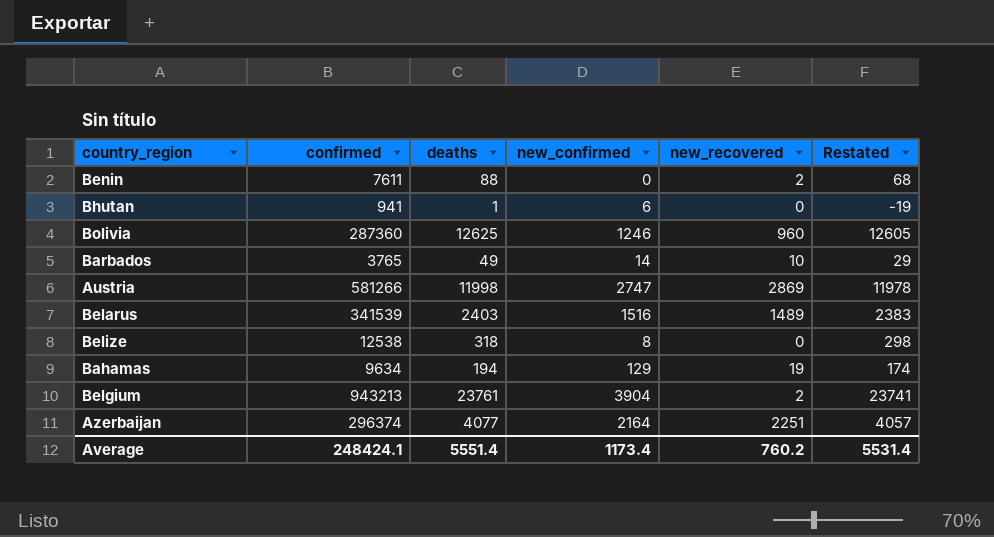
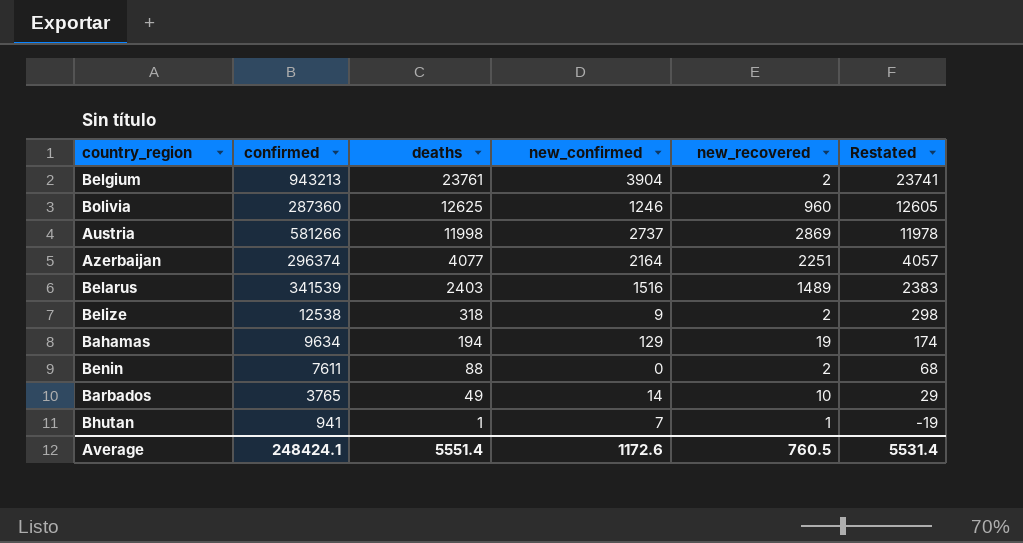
row order: none -> deaths descending
Austria | new_confirmed: 2747 -> 2737
Belize | new_confirmed: 8 -> 9
Belize | new_recovered: 0 -> 2
Bhutan | new_confirmed: 6 -> 7
Bhutan | new_recovered: 0 -> 1
Average | new_confirmed: 1173.4 -> 1172.6
Average | new_recovered: 760.2 -> 760.5

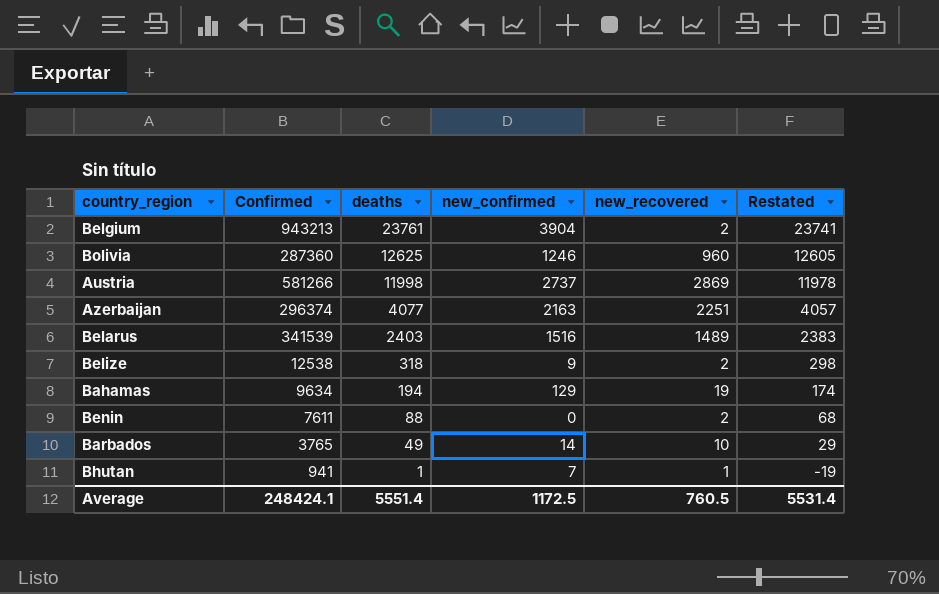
column name: confirmed -> Confirmed
Azerbaijan | new_confirmed: 2164 -> 2163
Average | new_confirmed: 1172.6 -> 1172.5

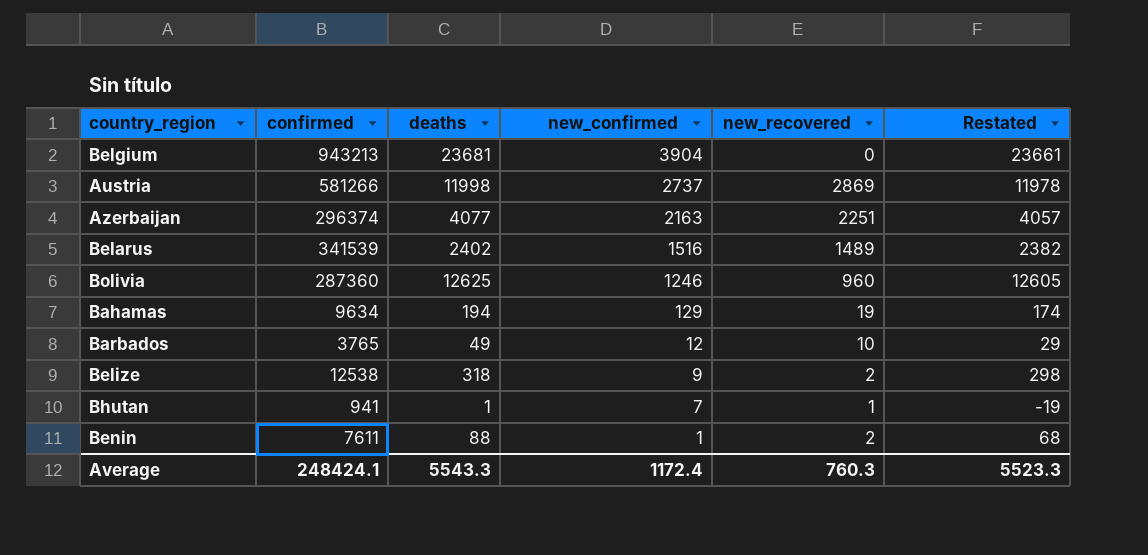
row order: deaths descending -> new_confirmed descending
column name: Confirmed -> confirmed
Belgium | deaths: 23761 -> 23681
Belgium | new_recovered: 2 -> 0
Belgium | Restated: 23741 -> 23661
Belarus | deaths: 2403 -> 2402
Belarus | Restated: 2383 -> 2382
Barbados | new_confirmed: 14 -> 12
Benin | new_confirmed: 0 -> 1
Average | deaths: 5551.4 -> 5543.3
Average | new_confirmed: 1172.5 -> 1172.4
Average | new_recovered: 760.5 -> 760.3
Average | Restated: 5531.4 -> 5523.3

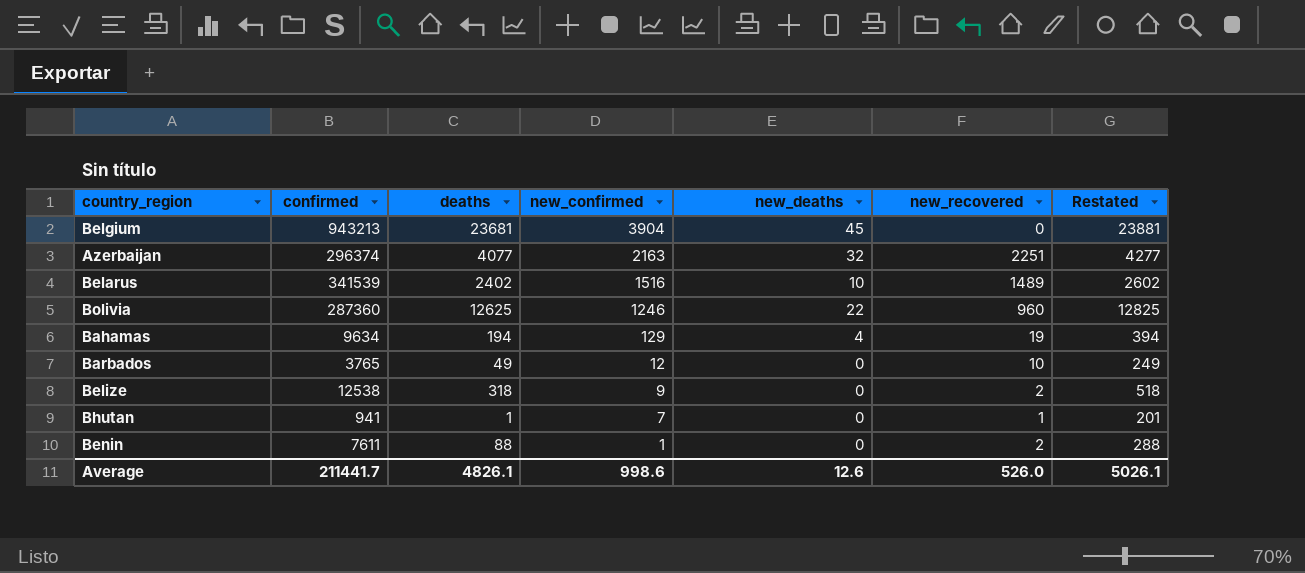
column new_deaths | position: none -> 5
column Restated | formula: [deaths] - 20 -> [deaths] + 200
row Austria: 581266 | 11998 | 2737 | 2869 | 11978 -> none
Average | confirmed: 248424.1 -> 211441.7
Average | deaths: 5543.3 -> 4826.1
Average | new_confirmed: 1172.4 -> 998.6
Average | new_recovered: 760.3 -> 526.0
Average | Restated: 5523.3 -> 5026.1

